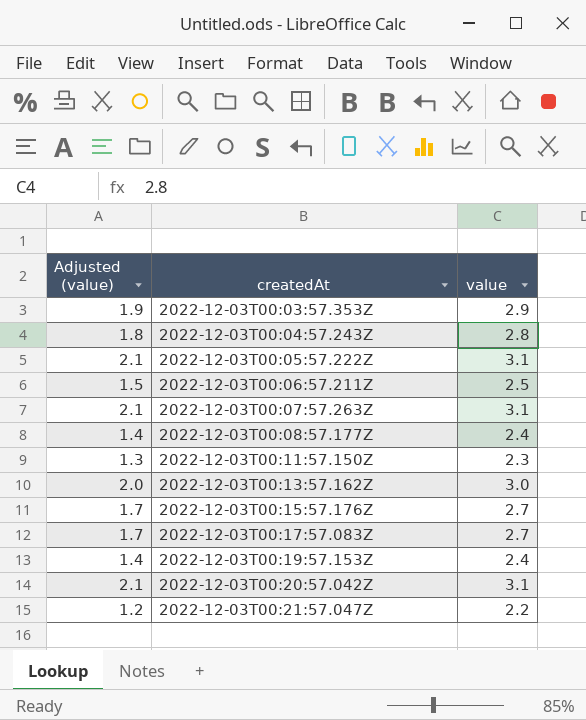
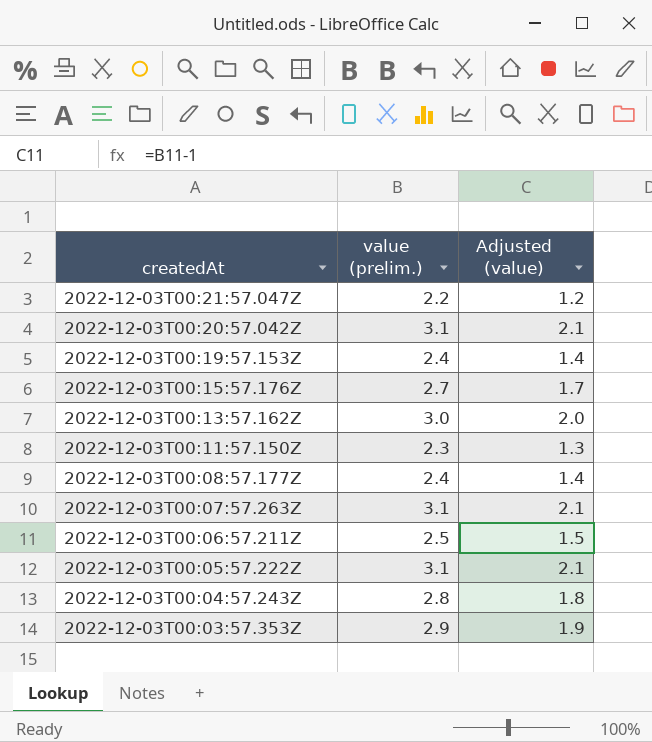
row order: createdAt ascending -> createdAt descending
column name: value -> value (prelim.)
column Adjusted (value) | position: 1 -> 3
row 2022-12-03T00:17:57.083Z: 1.7 | 2.7 -> none

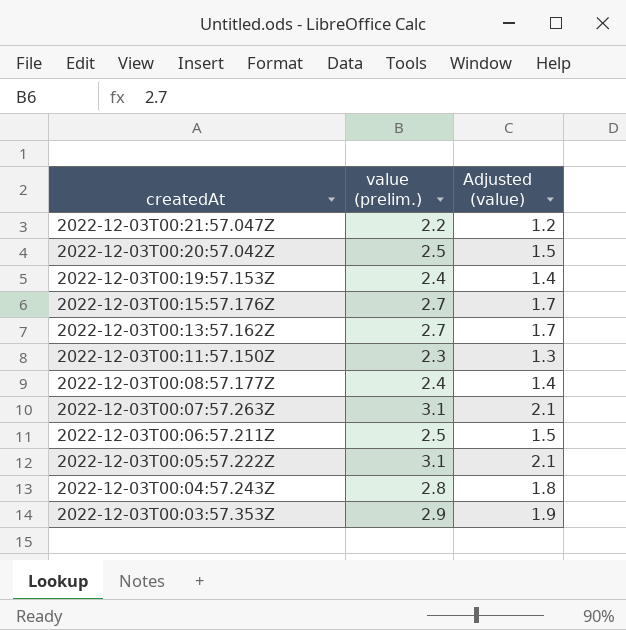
2022-12-03T00:20:57.042Z | value (prelim.): 3.1 -> 2.5
2022-12-03T00:20:57.042Z | Adjusted (value): 2.1 -> 1.5
2022-12-03T00:13:57.162Z | value (prelim.): 3.0 -> 2.7
2022-12-03T00:13:57.162Z | Adjusted (value): 2.0 -> 1.7

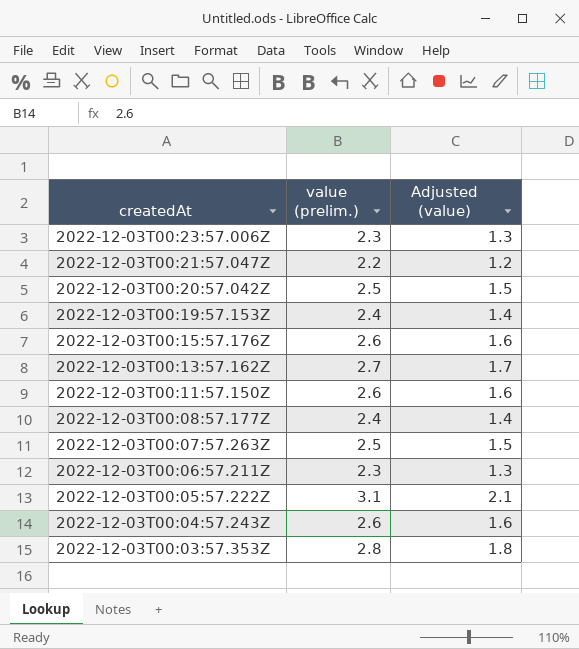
row 2022-12-03T00:23:57.006Z: none -> 2.3 | 1.3
2022-12-03T00:15:57.176Z | value (prelim.): 2.7 -> 2.6
2022-12-03T00:15:57.176Z | Adjusted (value): 1.7 -> 1.6
2022-12-03T00:11:57.150Z | value (prelim.): 2.3 -> 2.6
2022-12-03T00:11:57.150Z | Adjusted (value): 1.3 -> 1.6
2022-12-03T00:07:57.263Z | value (prelim.): 3.1 -> 2.5
2022-12-03T00:07:57.263Z | Adjusted (value): 2.1 -> 1.5
2022-12-03T00:06:57.211Z | value (prelim.): 2.5 -> 2.3
2022-12-03T00:06:57.211Z | Adjusted (value): 1.5 -> 1.3
2022-12-03T00:04:57.243Z | value (prelim.): 2.8 -> 2.6
2022-12-03T00:04:57.243Z | Adjusted (value): 1.8 -> 1.6
2022-12-03T00:03:57.353Z | value (prelim.): 2.9 -> 2.8
2022-12-03T00:03:57.353Z | Adjusted (value): 1.9 -> 1.8

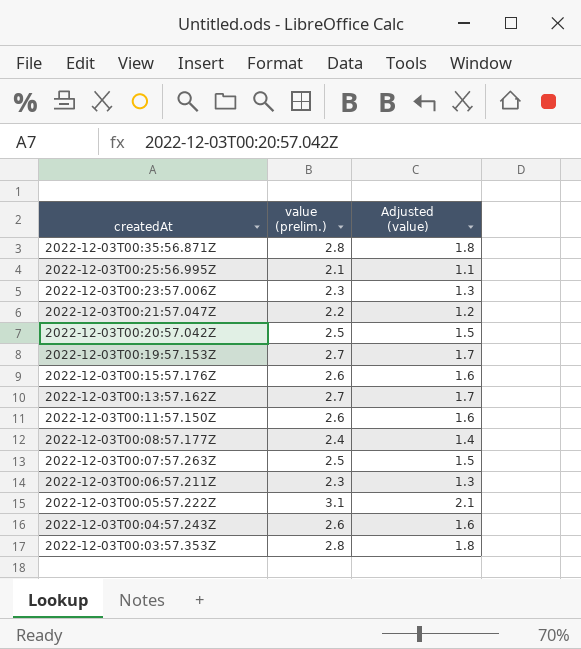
row 2022-12-03T00:35:56.871Z: none -> 2.8 | 1.8
row 2022-12-03T00:25:56.995Z: none -> 2.1 | 1.1
2022-12-03T00:19:57.153Z | value (prelim.): 2.4 -> 2.7
2022-12-03T00:19:57.153Z | Adjusted (value): 1.4 -> 1.7

